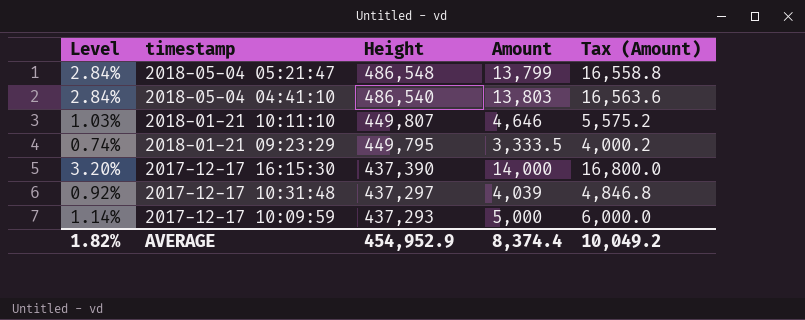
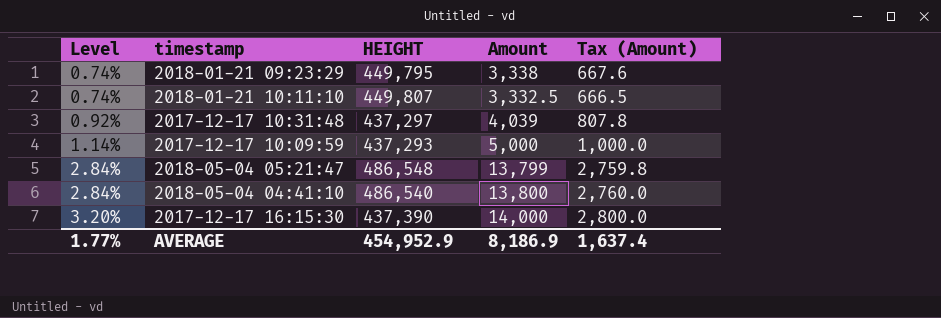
row order: timestamp descending -> Level ascending
column name: Height -> HEIGHT
column Tax (Amount) | formula: [Amount] * 1.2 -> [Amount] * 0.2
2018-01-21 09:23:29 | Amount: 3,333.5 -> 3,338
2018-01-21 10:11:10 | Level: 1.03% -> 0.74%
2018-01-21 10:11:10 | Amount: 4,646 -> 3,332.5
2018-05-04 04:41:10 | Amount: 13,803 -> 13,800
AVERAGE | Level: 1.82% -> 1.77%
AVERAGE | Amount: 8,374.4 -> 8,186.9
AVERAGE | Tax (Amount): 10,049.2 -> 1,637.4

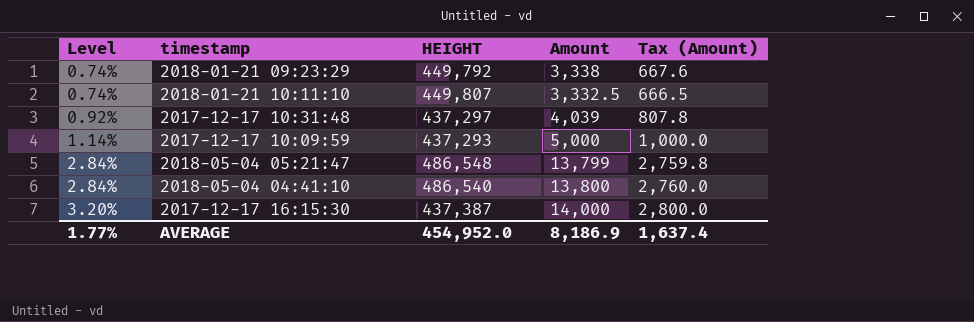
2018-01-21 09:23:29 | HEIGHT: 449,795 -> 449,792
2017-12-17 16:15:30 | HEIGHT: 437,390 -> 437,387
AVERAGE | HEIGHT: 454,952.9 -> 454,952.0

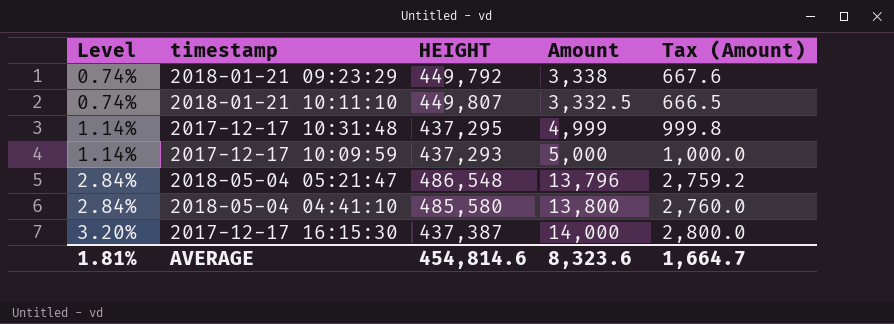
2017-12-17 10:31:48 | Level: 0.92% -> 1.14%
2017-12-17 10:31:48 | HEIGHT: 437,297 -> 437,295
2017-12-17 10:31:48 | Amount: 4,039 -> 4,999
2017-12-17 10:31:48 | Tax (Amount): 807.8 -> 999.8
2018-05-04 05:21:47 | Amount: 13,799 -> 13,796
2018-05-04 05:21:47 | Tax (Amount): 2,759.8 -> 2,759.2
2018-05-04 04:41:10 | HEIGHT: 486,540 -> 485,580
AVERAGE | Level: 1.77% -> 1.81%
AVERAGE | HEIGHT: 454,952.0 -> 454,814.6
AVERAGE | Amount: 8,186.9 -> 8,323.6
AVERAGE | Tax (Amount): 1,637.4 -> 1,664.7

